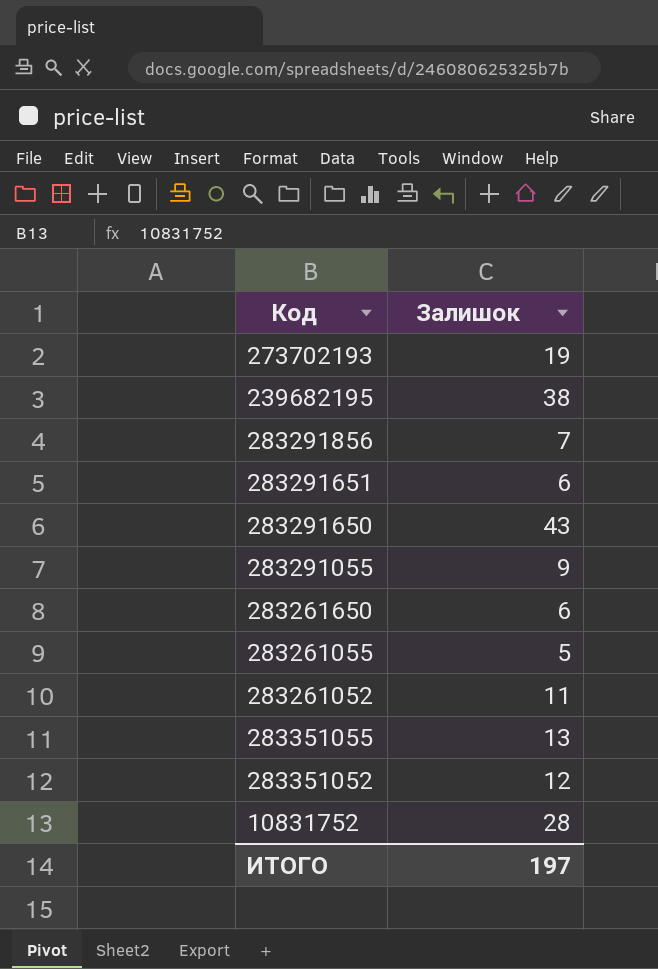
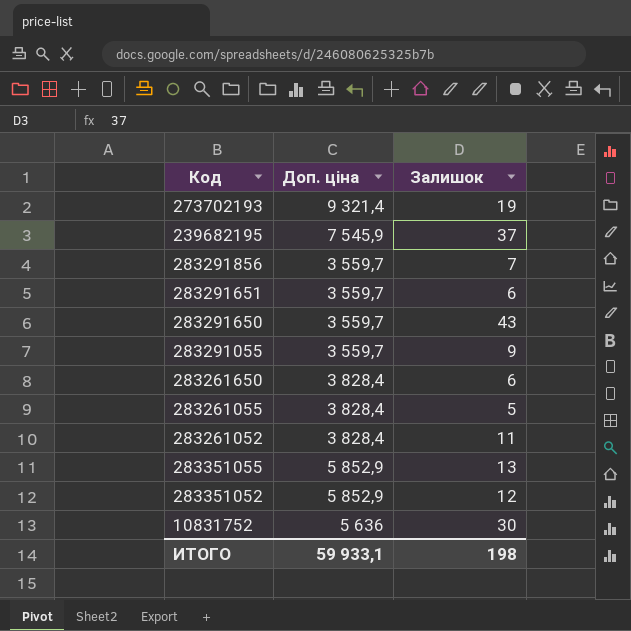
column Доп. ціна | position: none -> 2
239682195 | Залишок: 38 -> 37
10831752 | Залишок: 28 -> 30
ИТОГО | Залишок: 197 -> 198

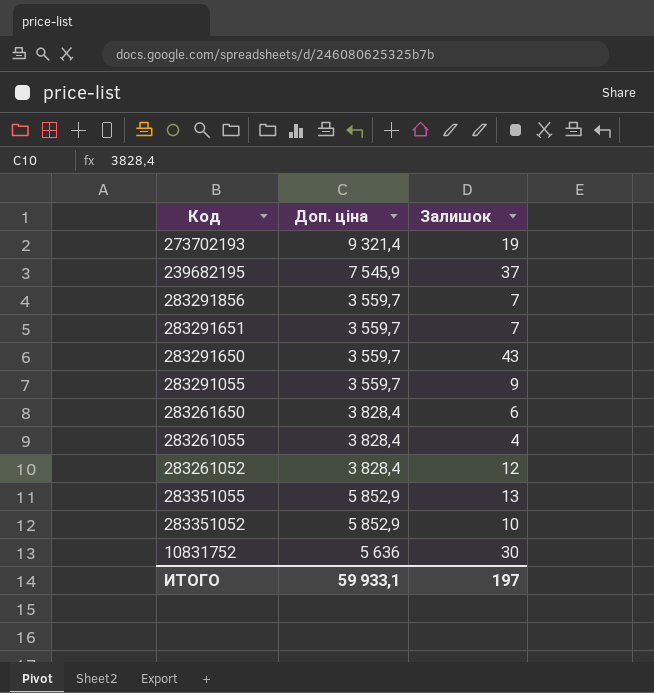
283291651 | Залишок: 6 -> 7
283261055 | Залишок: 5 -> 4
283261052 | Залишок: 11 -> 12
283351052 | Залишок: 12 -> 10
ИТОГО | Залишок: 198 -> 197

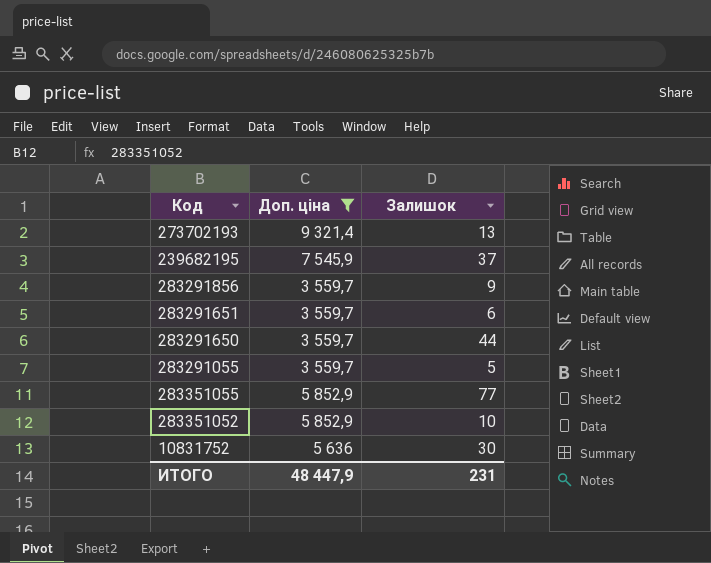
filter: none -> Доп. ціна != 3 828,4
273702193 | Залишок: 19 -> 13
283291856 | Залишок: 7 -> 9
283291651 | Залишок: 7 -> 6
283291650 | Залишок: 43 -> 44
283291055 | Залишок: 9 -> 5
283351055 | Залишок: 13 -> 77
ИТОГО | Доп. ціна: 59 933,1 -> 48 447,9
ИТОГО | Залишок: 197 -> 231

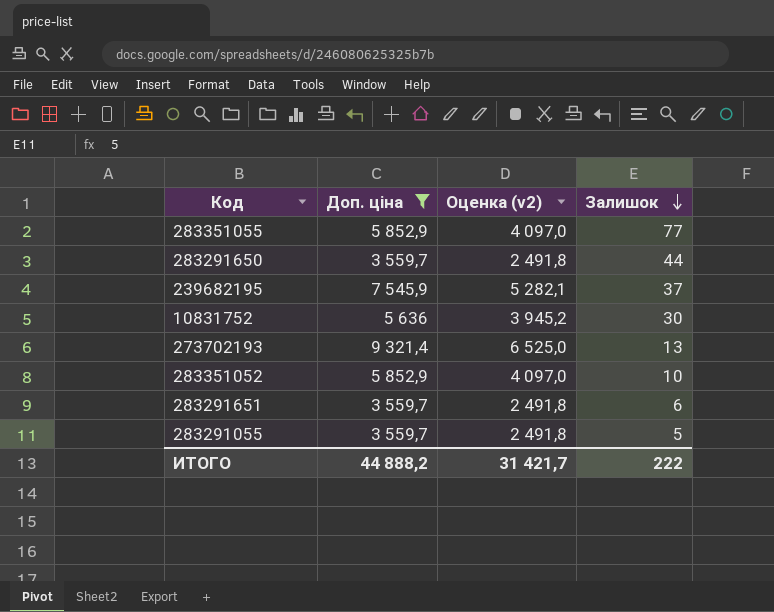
row order: none -> Залишок descending
column Оценка (v2) | formula: none -> [Доп. ціна] * 0,7
row 283291856: 3 559,7 | 9 -> none
ИТОГО | Доп. ціна: 48 447,9 -> 44 888,2
ИТОГО | Залишок: 231 -> 222

